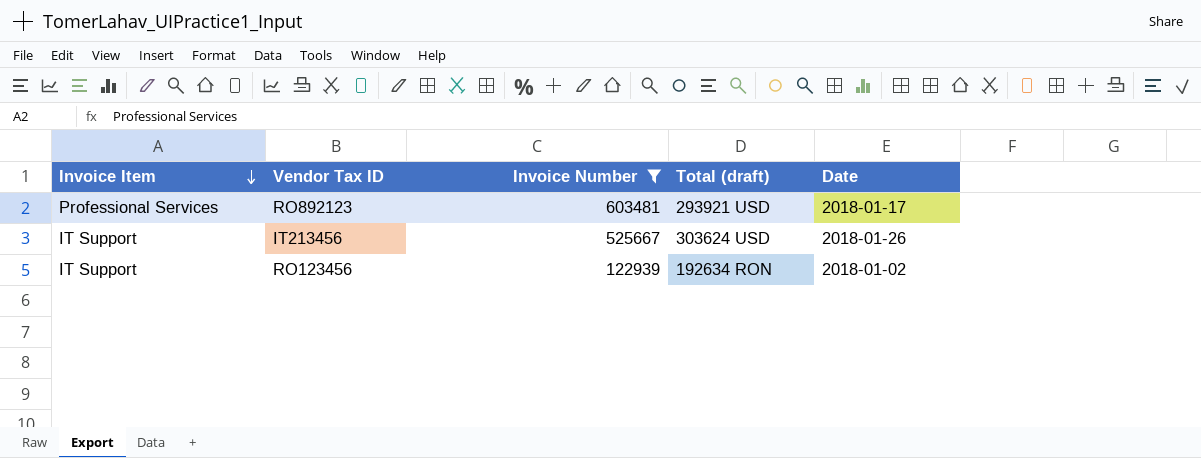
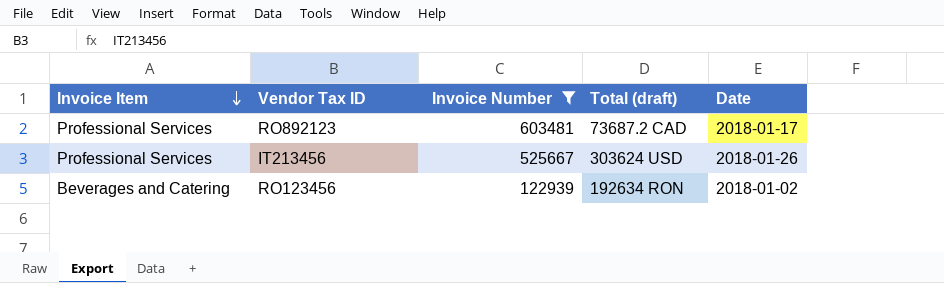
RO892123 | Total (draft): 293921 USD -> 73687.2 CAD
IT213456 | Invoice Item: IT Support -> Professional Services
RO123456 | Invoice Item: IT Support -> Beverages and Catering

